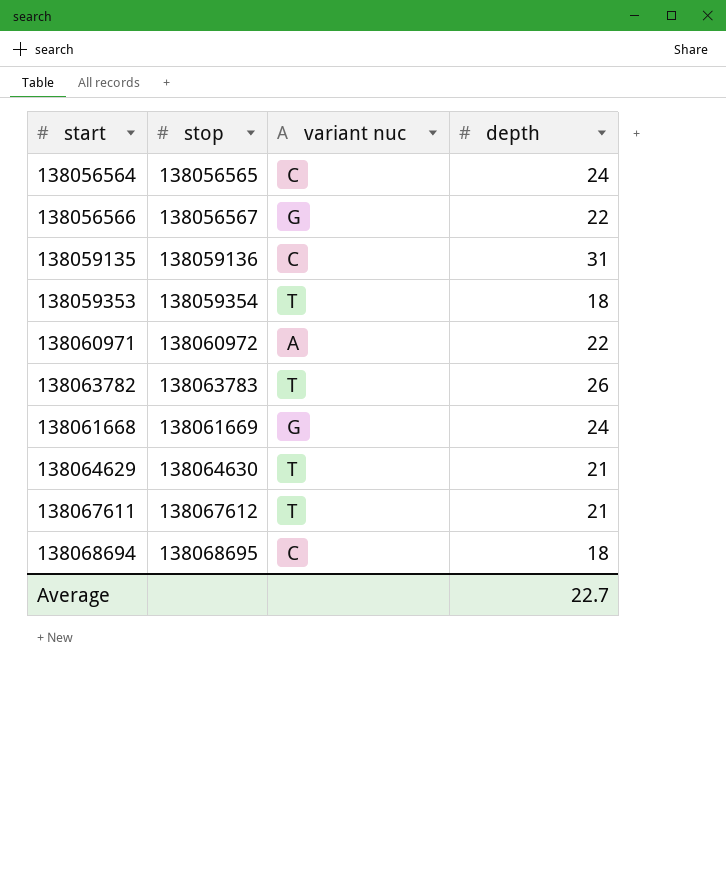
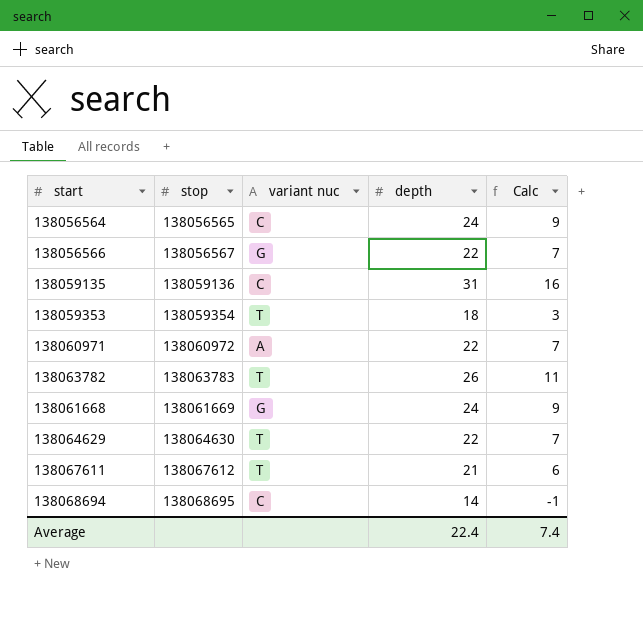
column Calc | formula: none -> [depth] - 15
138064629 | depth: 21 -> 22
138068694 | depth: 18 -> 14
Average | depth: 22.7 -> 22.4

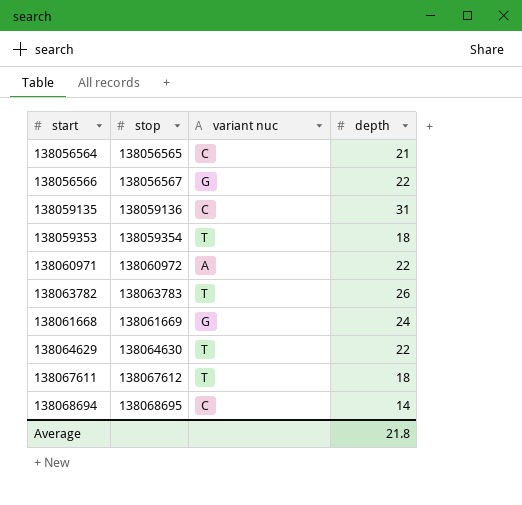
column Calc | formula: [depth] - 15 -> none
138056564 | depth: 24 -> 21
138067611 | depth: 21 -> 18
Average | depth: 22.4 -> 21.8

